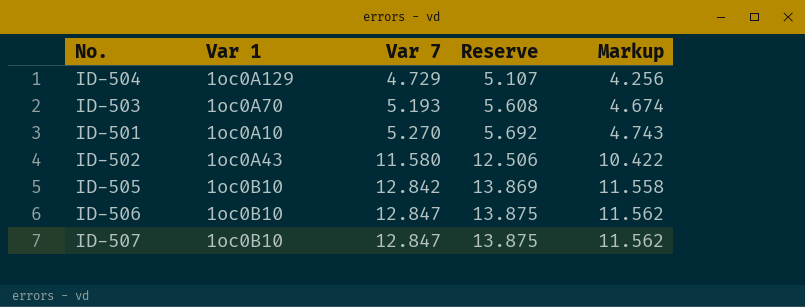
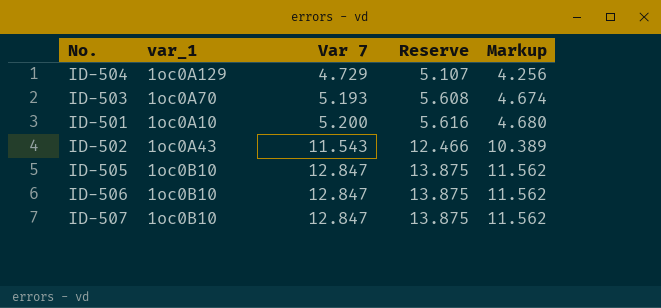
column name: Var 1 -> var_1
ID-501 | Var 7: 5.270 -> 5.200
ID-501 | Reserve: 5.692 -> 5.616
ID-501 | Markup: 4.743 -> 4.680
ID-502 | Var 7: 11.580 -> 11.543
ID-502 | Reserve: 12.506 -> 12.466
ID-502 | Markup: 10.422 -> 10.389
ID-505 | Var 7: 12.842 -> 12.847
ID-505 | Reserve: 13.869 -> 13.875
ID-505 | Markup: 11.558 -> 11.562

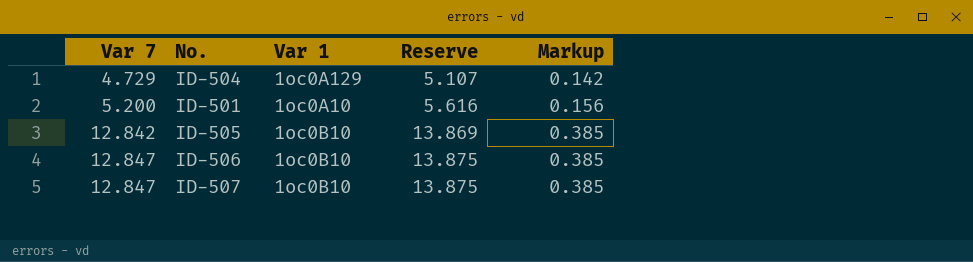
column Var 7 | position: 3 -> 1
column name: var_1 -> Var 1
column Markup | formula: [Var 7] * 0.9 -> [Var 7] * 0.03
row ID-503: 1oc0A70 | 5.193 | 5.608 | 4.674 -> none
row ID-502: 1oc0A43 | 11.543 | 12.466 | 10.389 -> none
ID-505 | Var 7: 12.847 -> 12.842
ID-505 | Reserve: 13.875 -> 13.869

